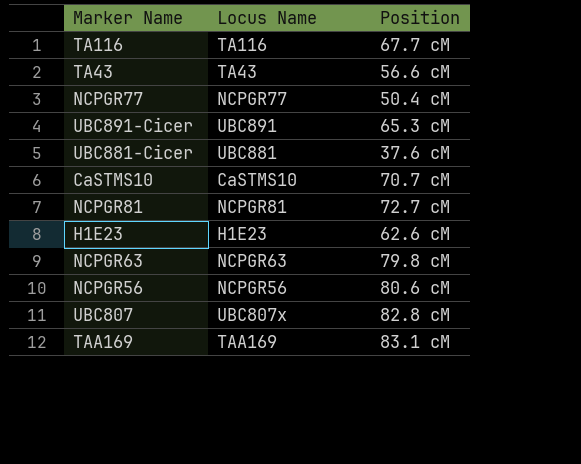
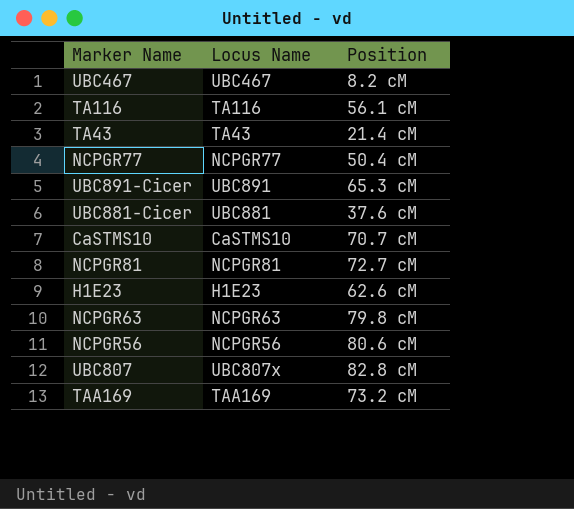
row UBC467: none -> UBC467 | 8.2 cM
TA116 | Position: 67.7 cM -> 56.1 cM
TA43 | Position: 56.6 cM -> 21.4 cM
TAA169 | Position: 83.1 cM -> 73.2 cM

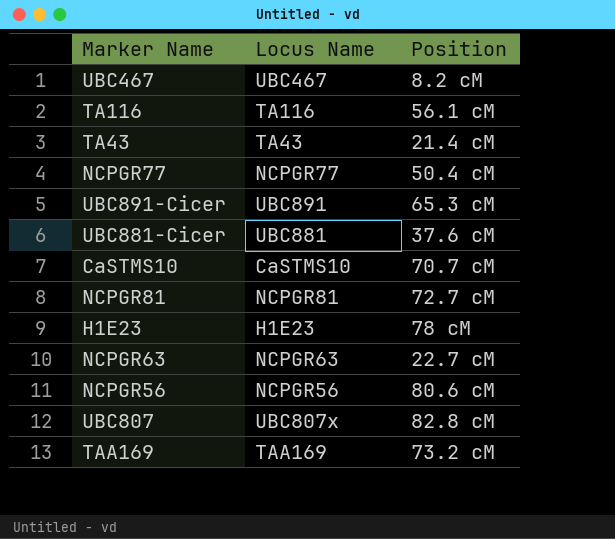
H1E23 | Position: 62.6 cM -> 78 cM
NCPGR63 | Position: 79.8 cM -> 22.7 cM

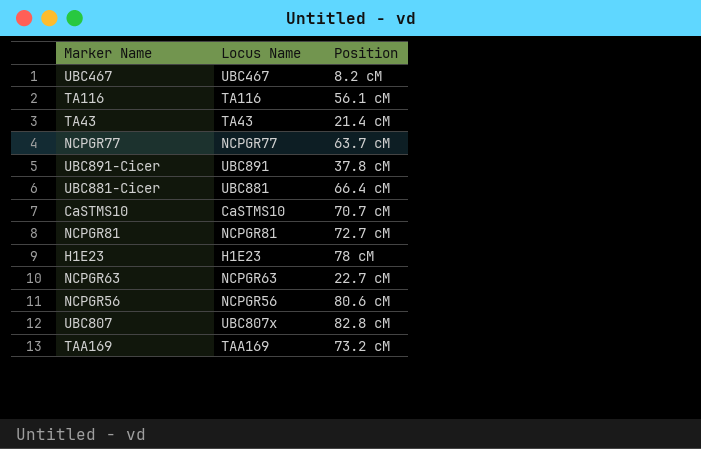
NCPGR77 | Position: 50.4 cM -> 63.7 cM
UBC891-Cicer | Position: 65.3 cM -> 37.8 cM
UBC881-Cicer | Position: 37.6 cM -> 66.4 cM

